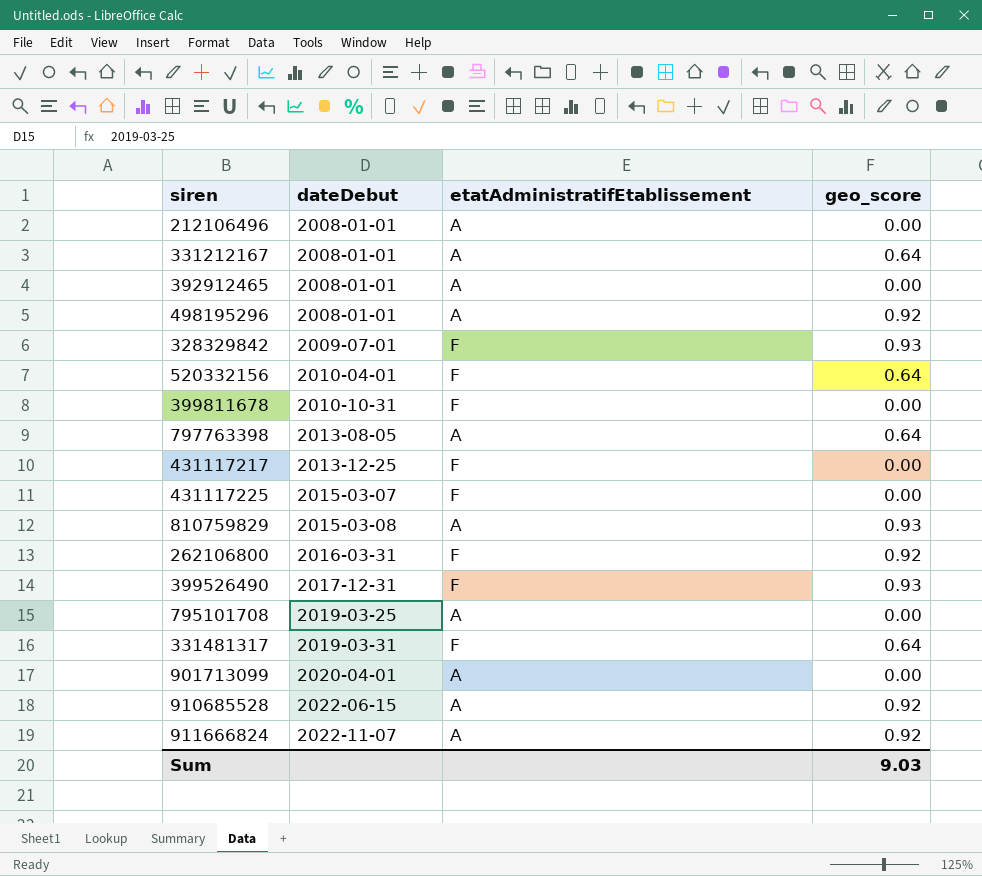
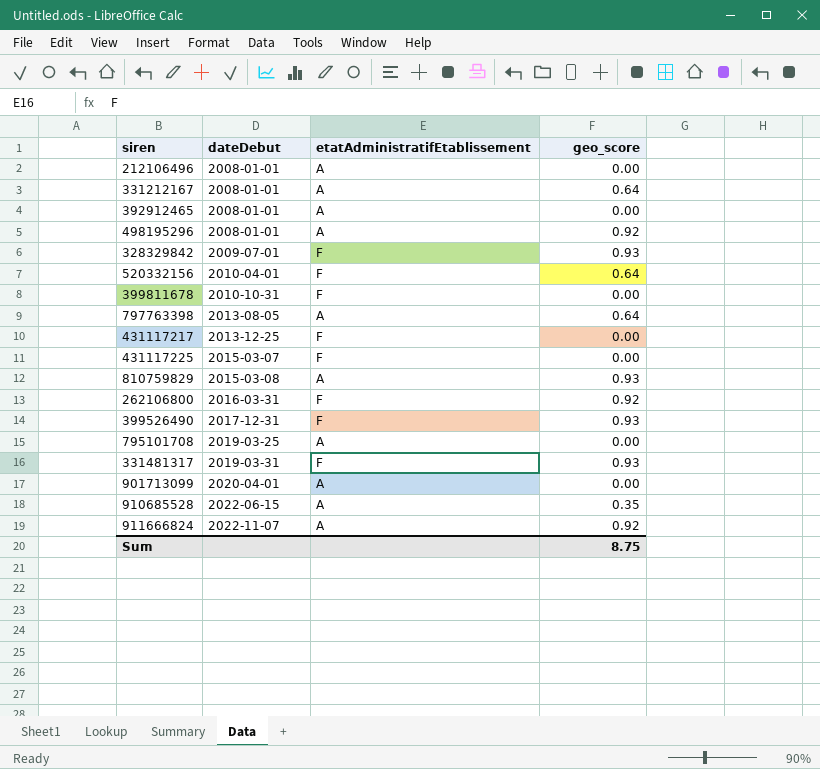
331481317 | geo_score: 0.64 -> 0.93
910685528 | geo_score: 0.92 -> 0.35
Sum | geo_score: 9.03 -> 8.75

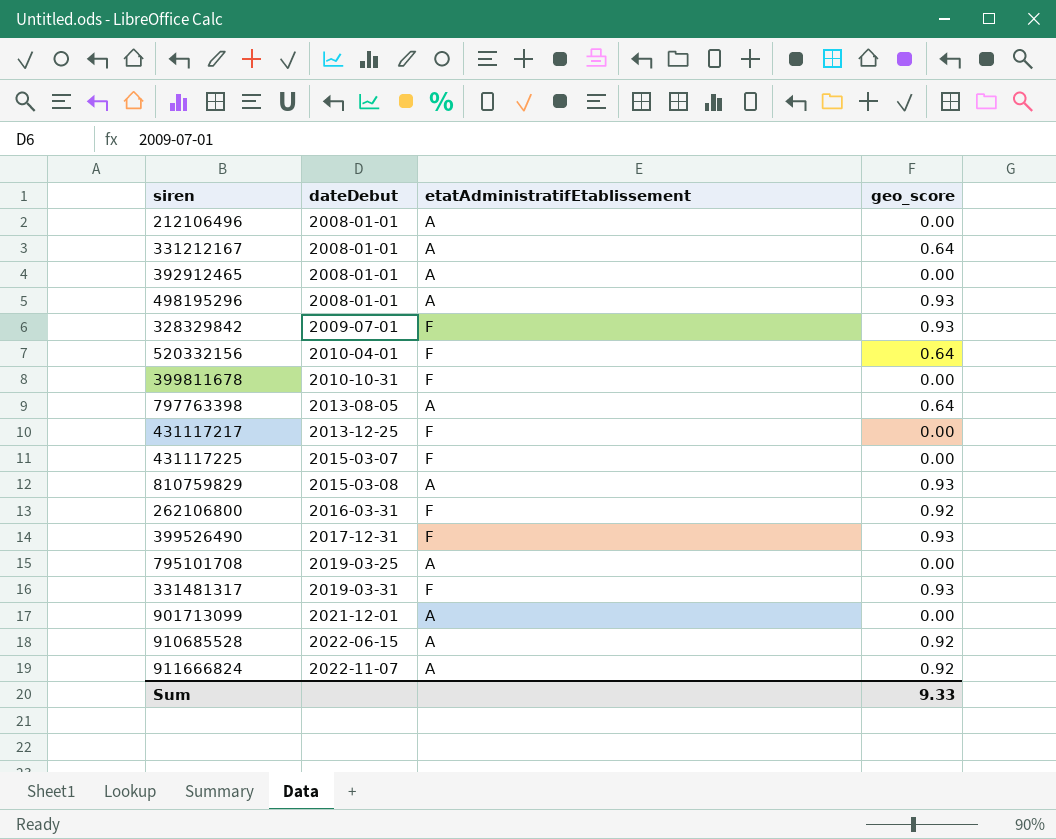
498195296 | geo_score: 0.92 -> 0.93
901713099 | dateDebut: 2020-04-01 -> 2021-12-01
910685528 | geo_score: 0.35 -> 0.92
Sum | geo_score: 8.75 -> 9.33

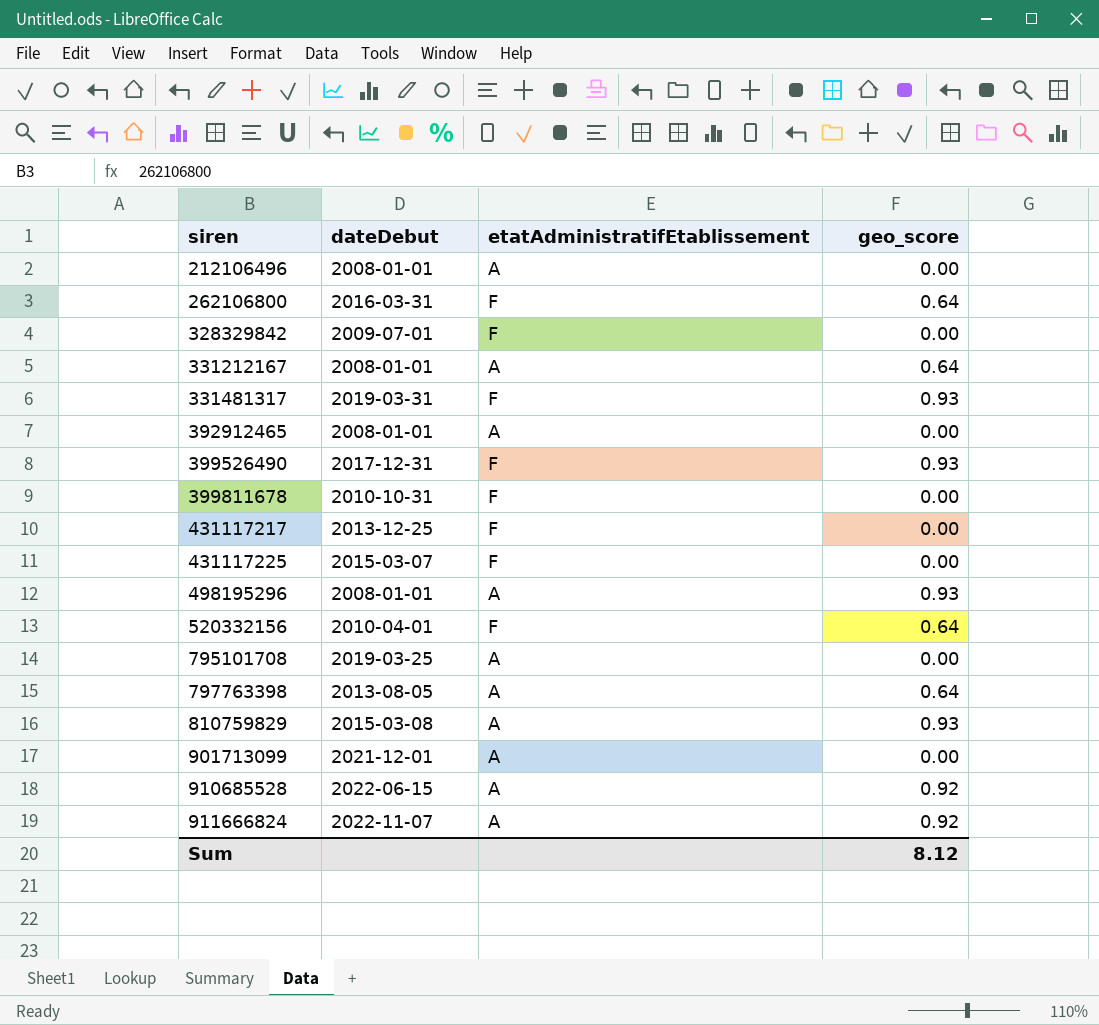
row order: dateDebut ascending -> siren ascending
262106800 | geo_score: 0.92 -> 0.64
328329842 | geo_score: 0.93 -> 0.00
Sum | geo_score: 9.33 -> 8.12

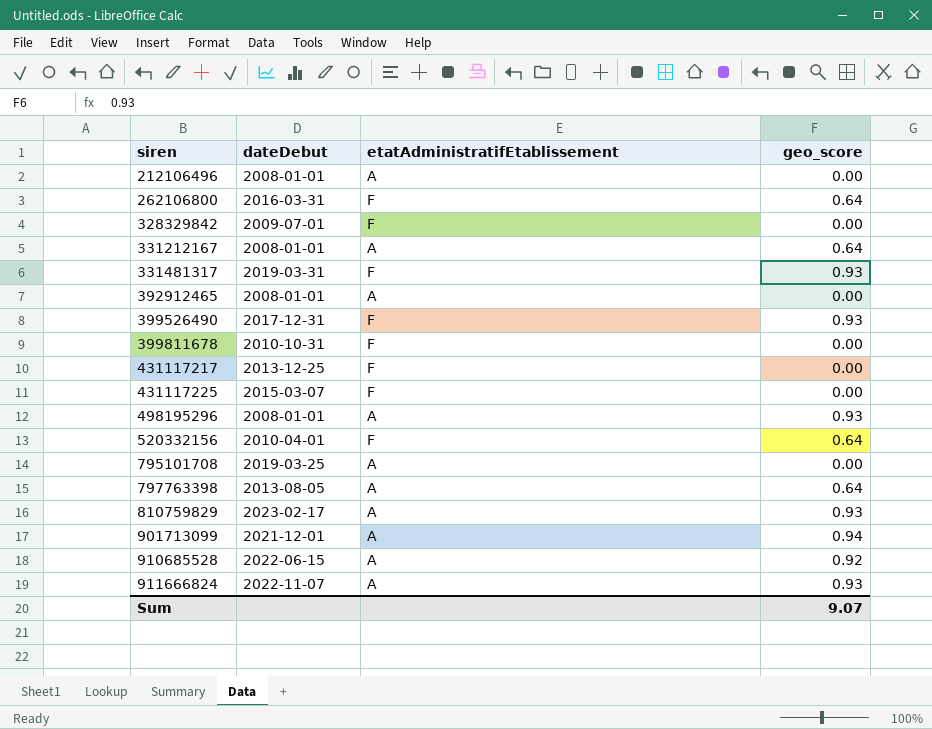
810759829 | dateDebut: 2015-03-08 -> 2023-02-17
901713099 | geo_score: 0.00 -> 0.94
911666824 | geo_score: 0.92 -> 0.93
Sum | geo_score: 8.12 -> 9.07

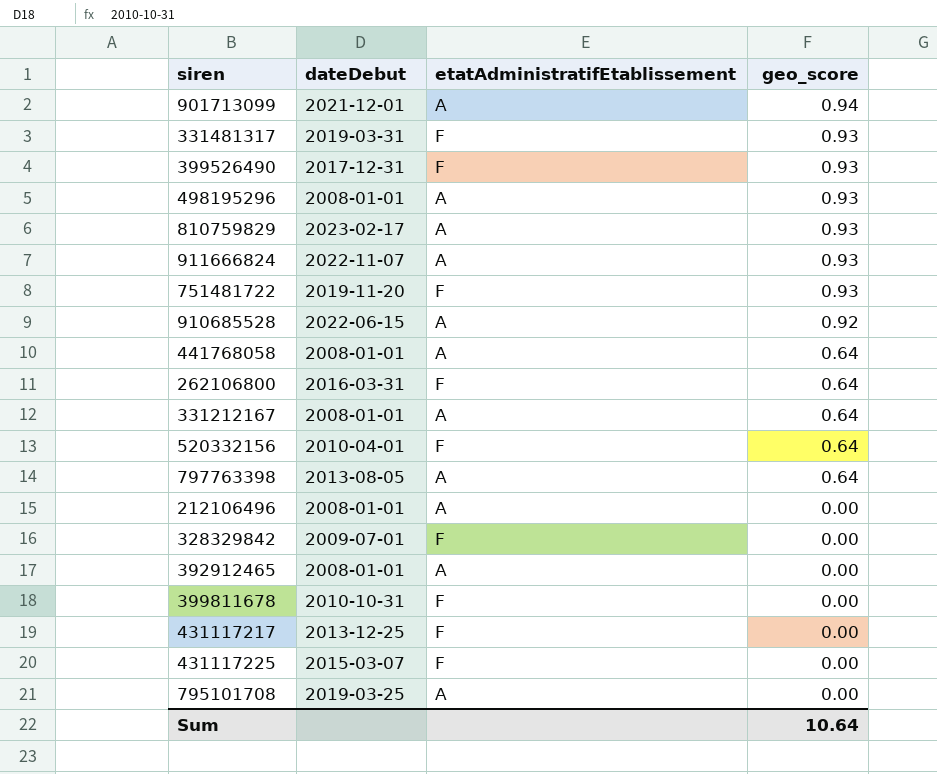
row order: siren ascending -> geo_score descending
row 751481722: none -> 2019-11-20 | F | 0.93
row 441768058: none -> 2008-01-01 | A | 0.64
Sum | geo_score: 9.07 -> 10.64

